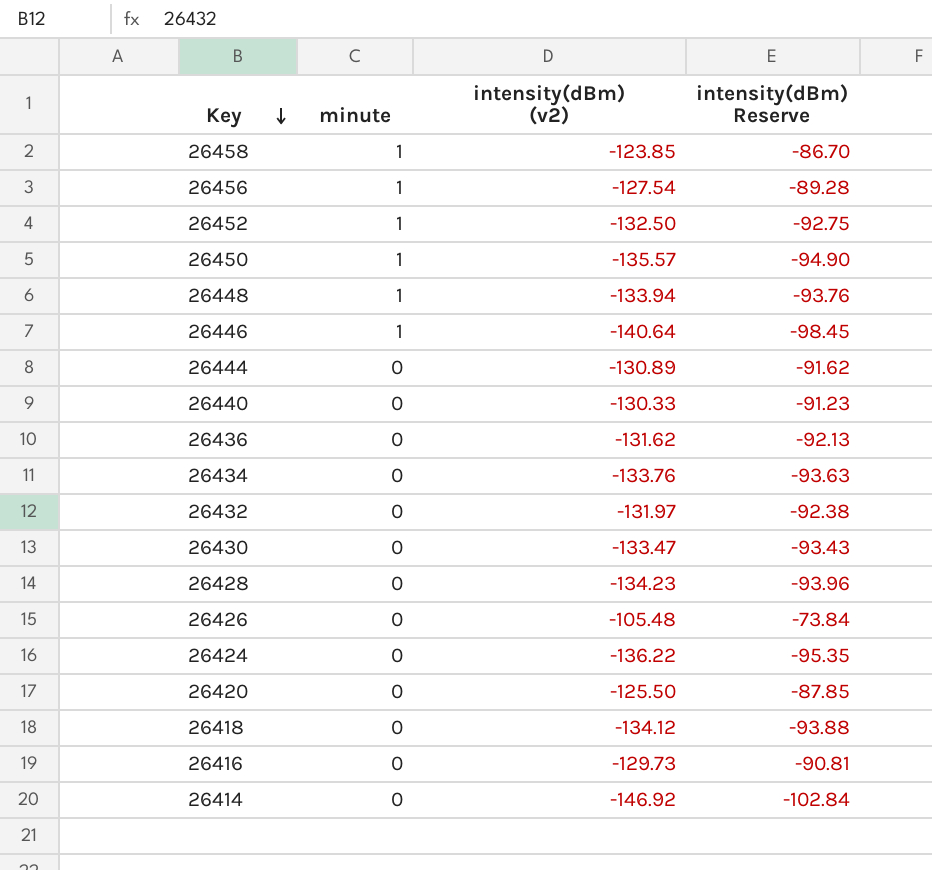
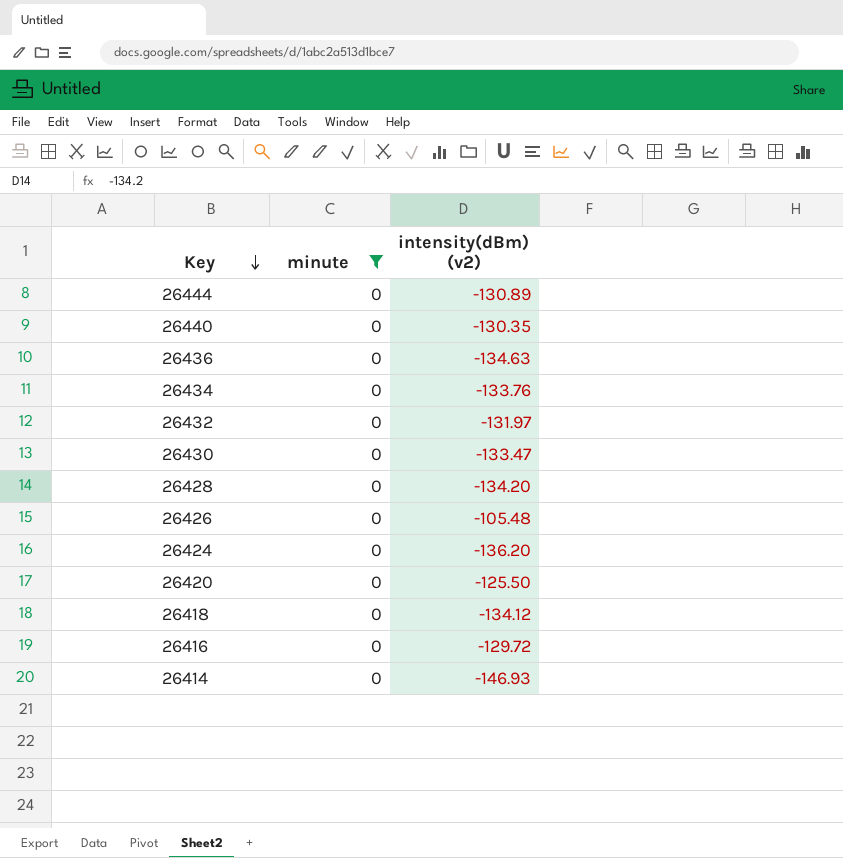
filter: none -> minute = 0
column intensity(dBm) Reserve | formula: [intensity(dBm) (v2)] * 0.7 -> none
26440 | intensity(dBm) (v2): -130.33 -> -130.35
26436 | intensity(dBm) (v2): -131.62 -> -134.63
26428 | intensity(dBm) (v2): -134.23 -> -134.20
26424 | intensity(dBm) (v2): -136.22 -> -136.20
26416 | intensity(dBm) (v2): -129.73 -> -129.72
26414 | intensity(dBm) (v2): -146.92 -> -146.93

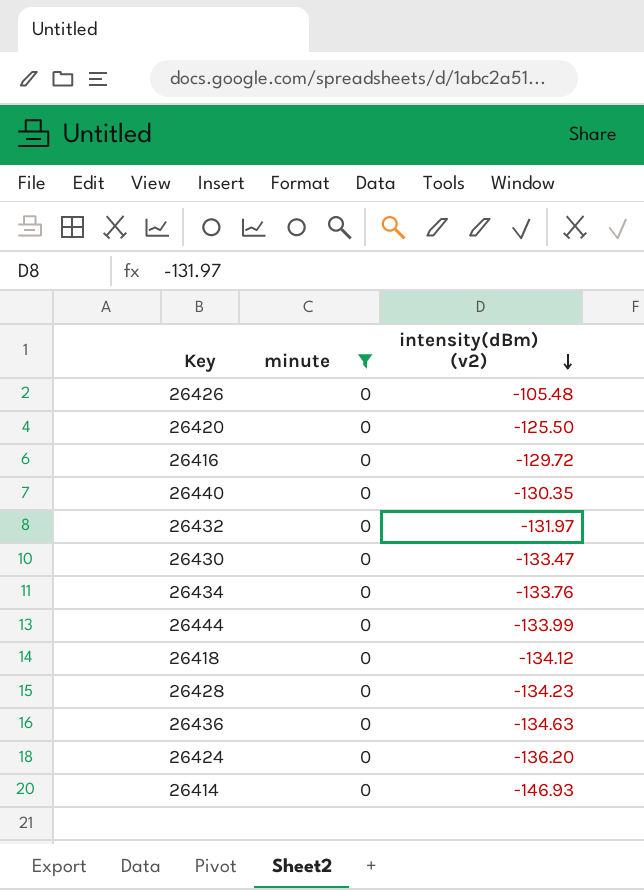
row order: Key descending -> intensity(dBm) (v2) descending
26444 | intensity(dBm) (v2): -130.89 -> -133.99
26428 | intensity(dBm) (v2): -134.20 -> -134.23

